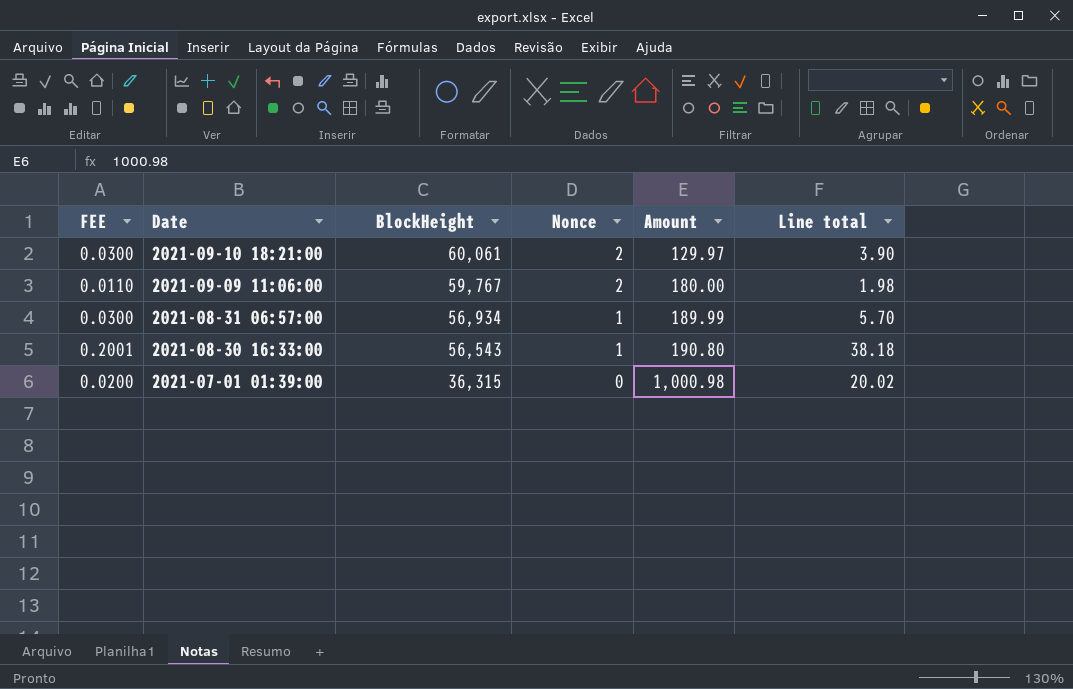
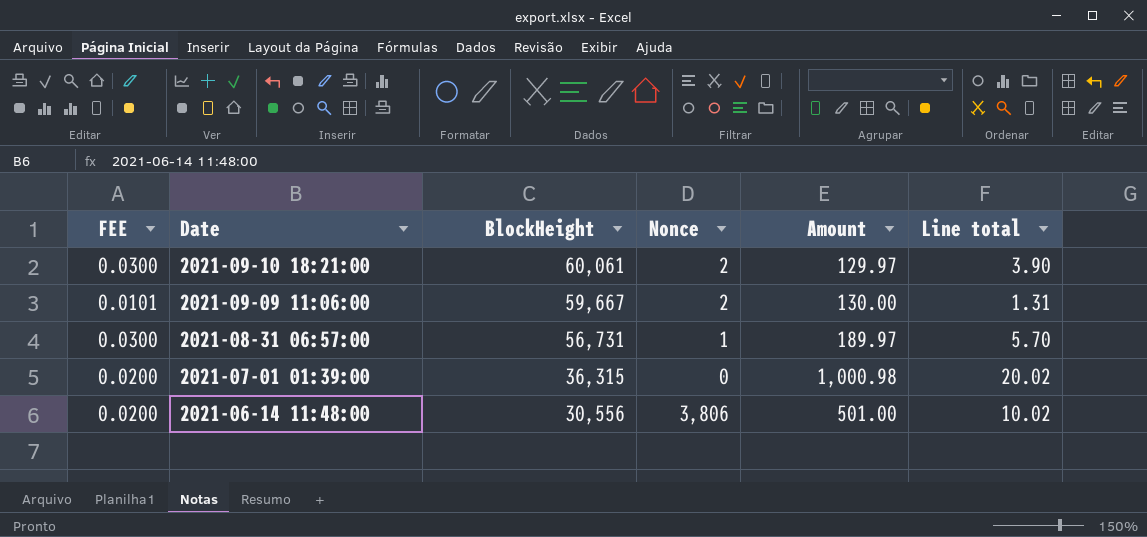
row 2021-08-30 16:33:00: 0.2001 | 56,543 | 1 | 190.80 | 38.18 -> none
2021-09-09 11:06:00 | FEE: 0.0110 -> 0.0101
2021-09-09 11:06:00 | BlockHeight: 59,767 -> 59,667
2021-09-09 11:06:00 | Amount: 180.00 -> 130.00
2021-09-09 11:06:00 | Line total: 1.98 -> 1.31
2021-08-31 06:57:00 | BlockHeight: 56,934 -> 56,731
2021-08-31 06:57:00 | Amount: 189.99 -> 189.97
row 2021-06-14 11:48:00: none -> 0.0200 | 30,556 | 3,806 | 501.00 | 10.02

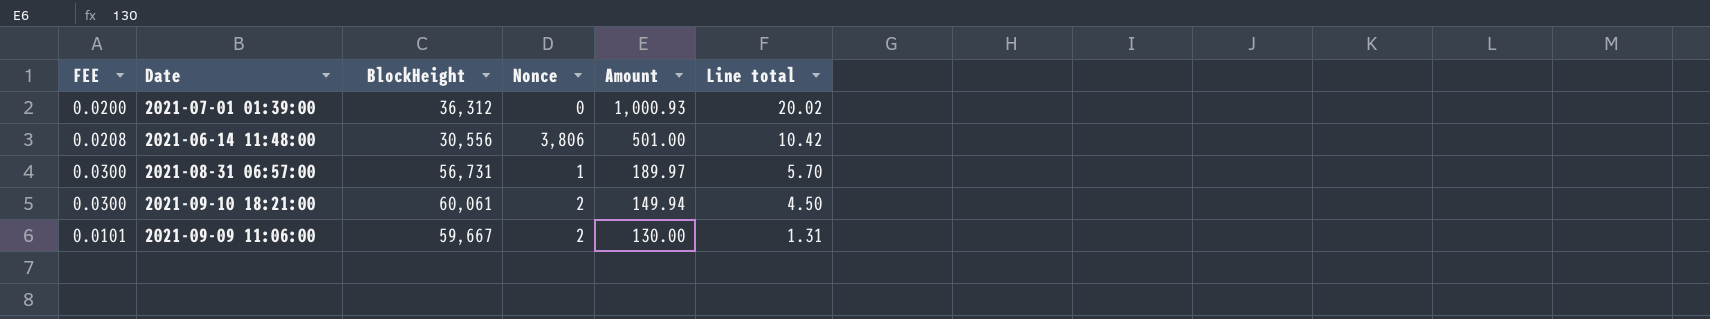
row order: Date descending -> Amount descending
2021-07-01 01:39:00 | BlockHeight: 36,315 -> 36,312
2021-07-01 01:39:00 | Amount: 1,000.98 -> 1,000.93
2021-06-14 11:48:00 | FEE: 0.0200 -> 0.0208
2021-06-14 11:48:00 | Line total: 10.02 -> 10.42
2021-09-10 18:21:00 | Amount: 129.97 -> 149.94
2021-09-10 18:21:00 | Line total: 3.90 -> 4.50

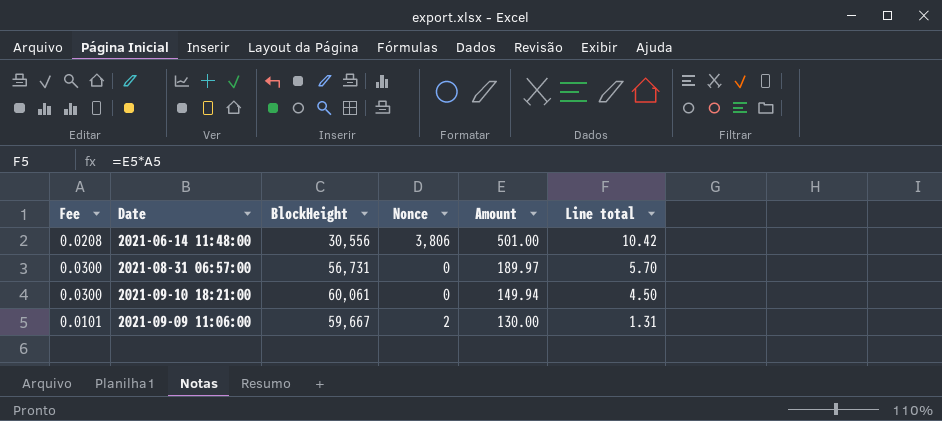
column name: FEE -> Fee
row 2021-07-01 01:39:00: 0.0200 | 36,312 | 0 | 1,000.93 | 20.02 -> none
2021-08-31 06:57:00 | Nonce: 1 -> 0
2021-09-10 18:21:00 | Nonce: 2 -> 0

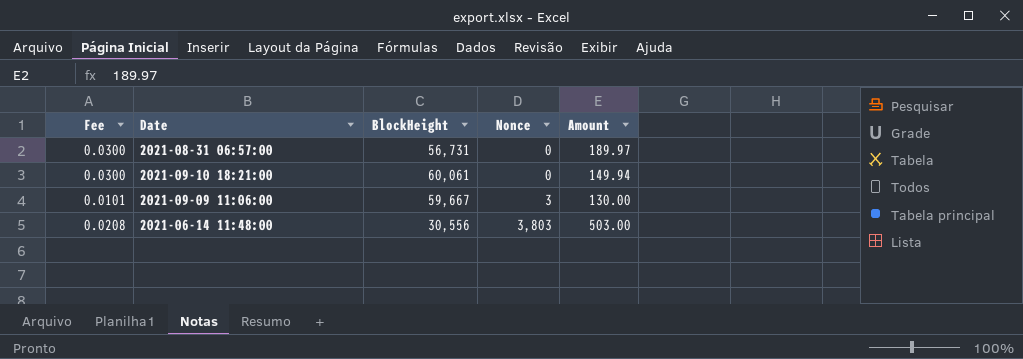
row order: Amount descending -> Nonce ascending
column Line total | formula: [Fee] * [Amount] -> none
2021-09-09 11:06:00 | Nonce: 2 -> 3
2021-06-14 11:48:00 | Nonce: 3,806 -> 3,803
2021-06-14 11:48:00 | Amount: 501.00 -> 503.00

